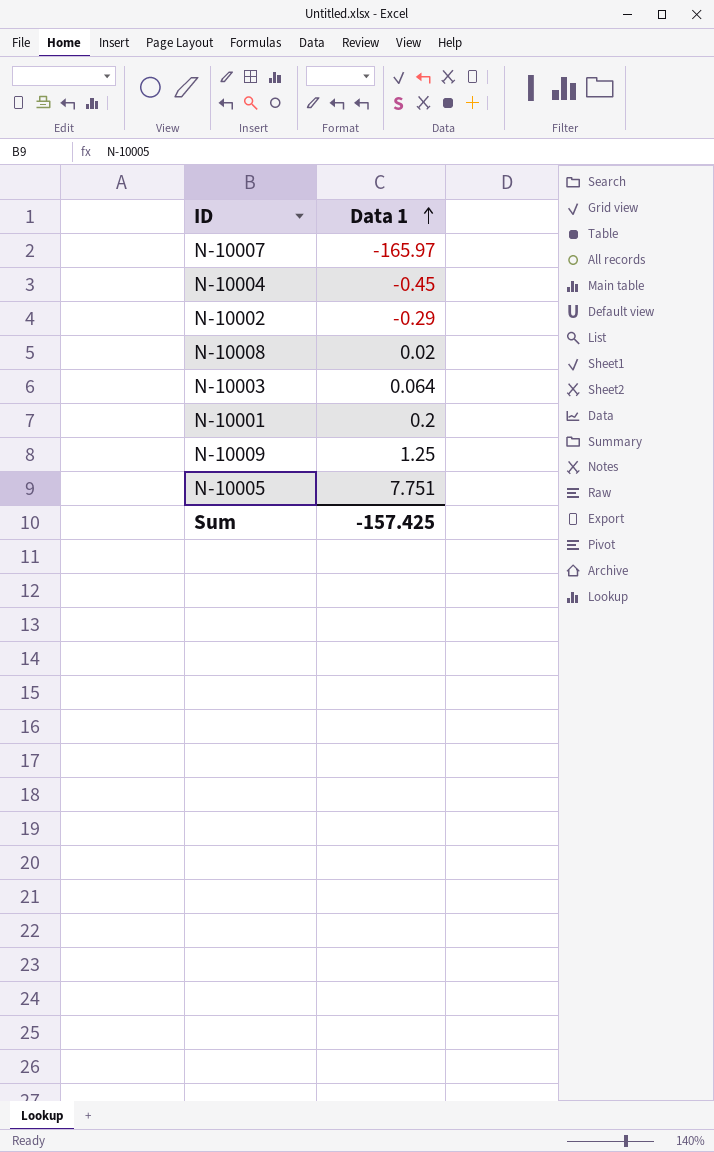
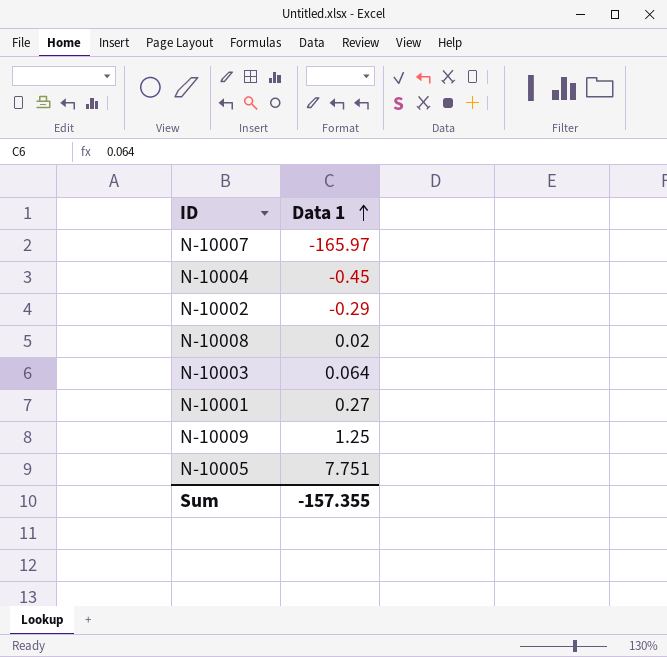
N-10001 | Data 1: 0.2 -> 0.27
Sum | Data 1: -157.425 -> -157.355

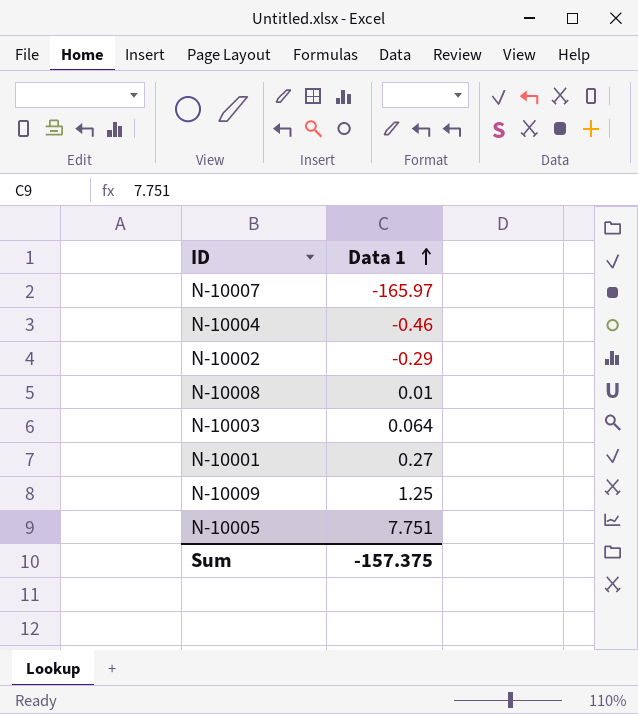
N-10004 | Data 1: -0.45 -> -0.46
N-10008 | Data 1: 0.02 -> 0.01
Sum | Data 1: -157.355 -> -157.375

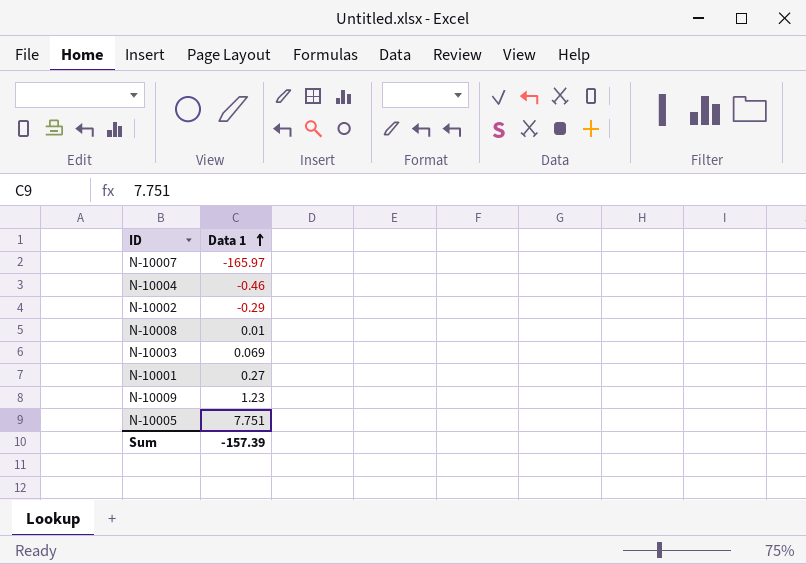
N-10003 | Data 1: 0.064 -> 0.069
N-10009 | Data 1: 1.25 -> 1.23
Sum | Data 1: -157.375 -> -157.39

